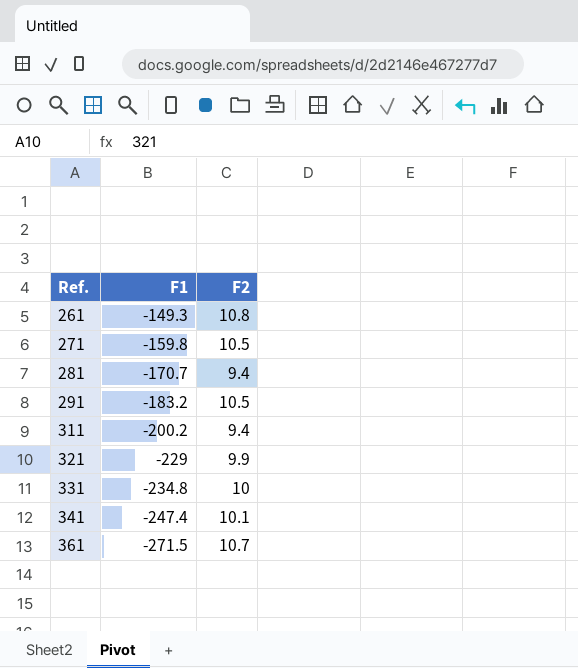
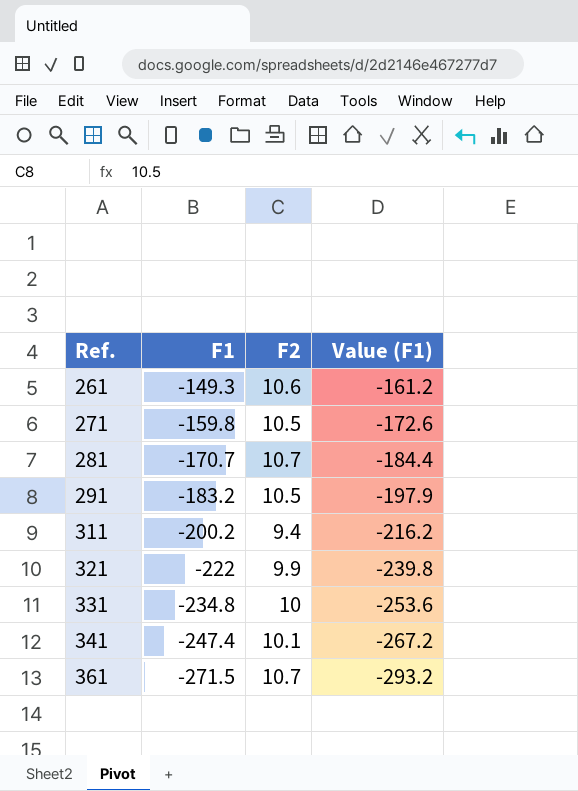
column Value (F1) | formula: none -> [F1] * 1.08
261 | F2: 10.8 -> 10.6
281 | F2: 9.4 -> 10.7
321 | F1: -229 -> -222

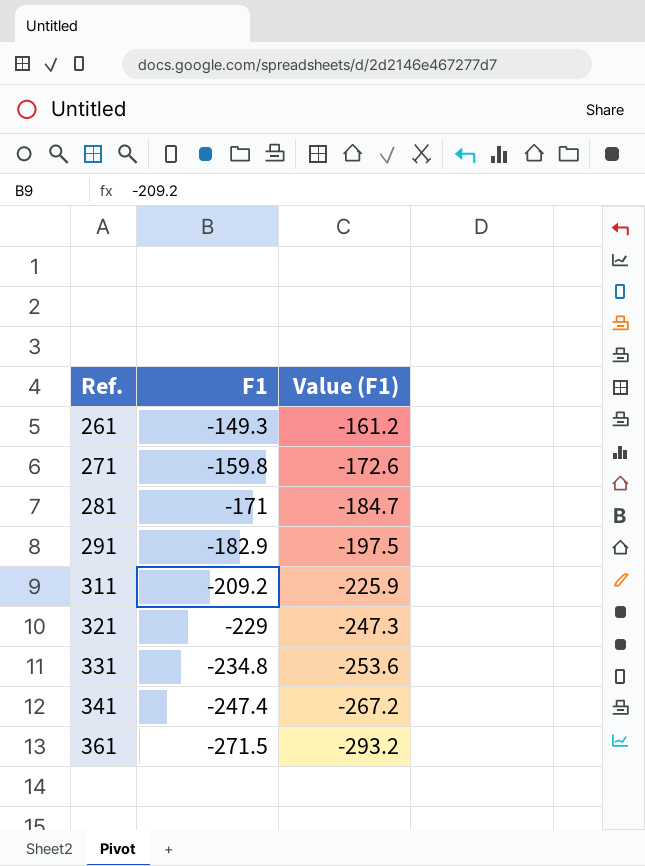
column F2 | position: 3 -> none
281 | F1: -170.7 -> -171
281 | Value (F1): -184.4 -> -184.7
291 | F1: -183.2 -> -182.9
291 | Value (F1): -197.9 -> -197.5
311 | F1: -200.2 -> -209.2
311 | Value (F1): -216.2 -> -225.9
321 | F1: -222 -> -229
321 | Value (F1): -239.8 -> -247.3

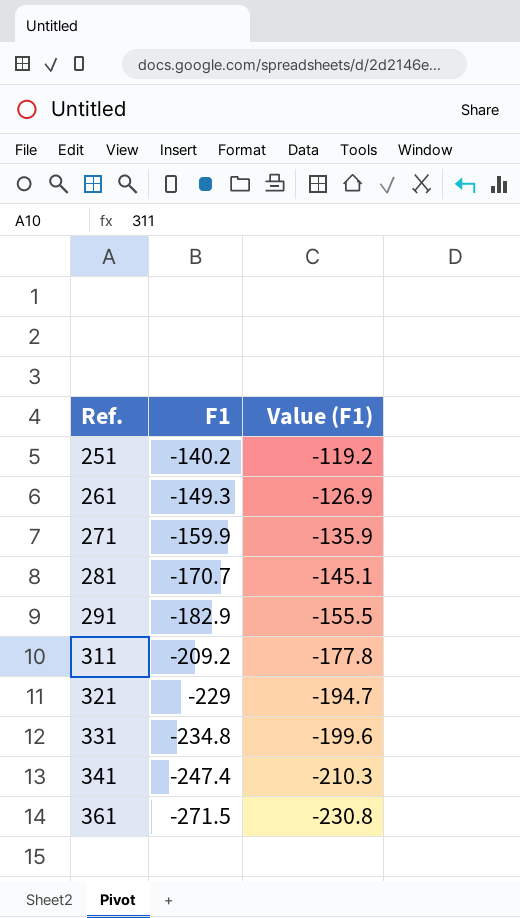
column Value (F1) | formula: [F1] * 1.08 -> [F1] * 0.85
row 251: none -> -140.2 | -119.2
271 | F1: -159.8 -> -159.9
281 | F1: -171 -> -170.7

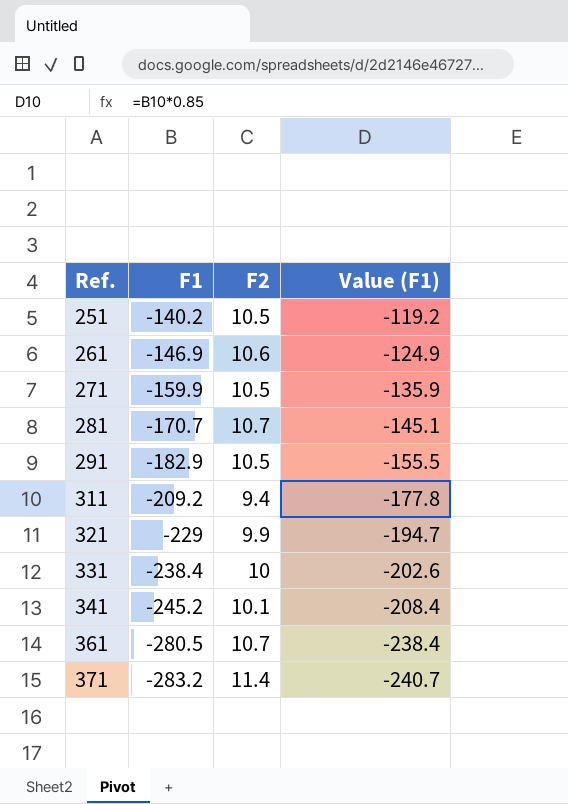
column F2 | position: none -> 3
261 | F1: -149.3 -> -146.9
261 | Value (F1): -126.9 -> -124.9
331 | F1: -234.8 -> -238.4
331 | Value (F1): -199.6 -> -202.6
341 | F1: -247.4 -> -245.2
341 | Value (F1): -210.3 -> -208.4
361 | F1: -271.5 -> -280.5
361 | Value (F1): -230.8 -> -238.4
row 371: none -> -283.2 | 11.4 | -240.7

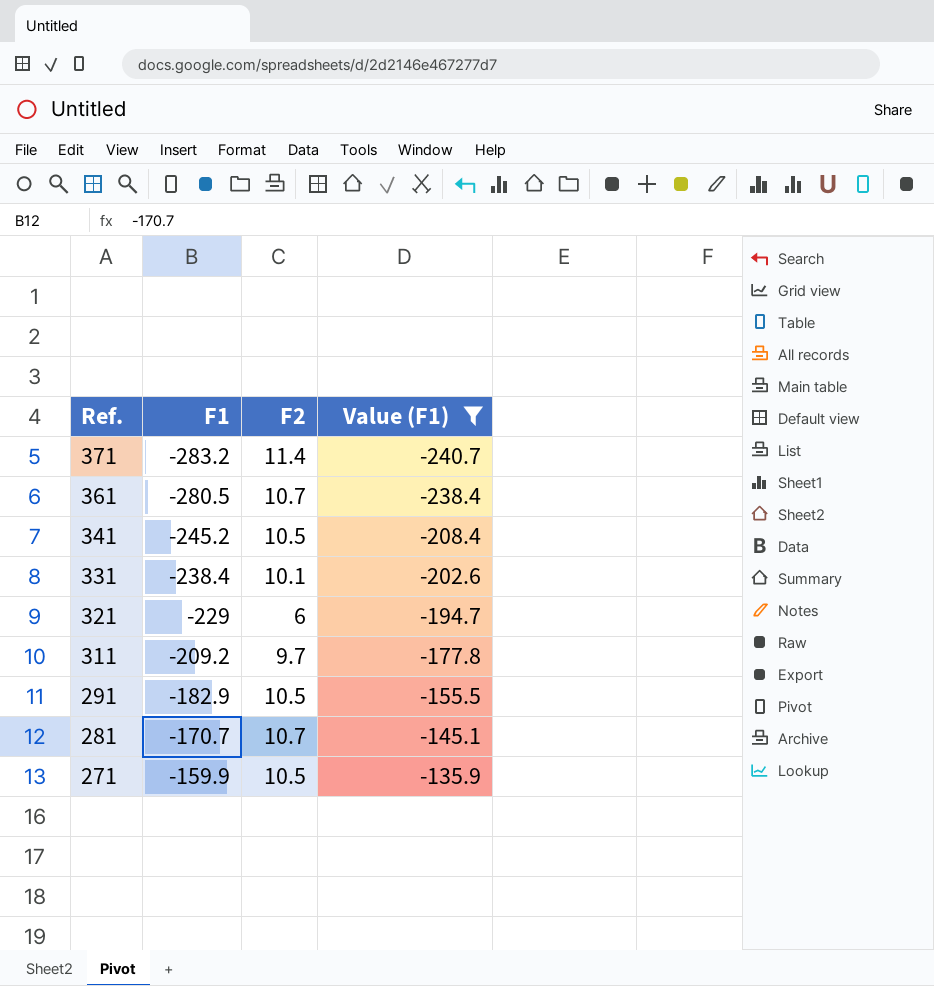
filter: none -> Value (F1) <= -135.9
row order: Ref. ascending -> Ref. descending
341 | F2: 10.1 -> 10.5
331 | F2: 10 -> 10.1
321 | F2: 9.9 -> 6
311 | F2: 9.4 -> 9.7

